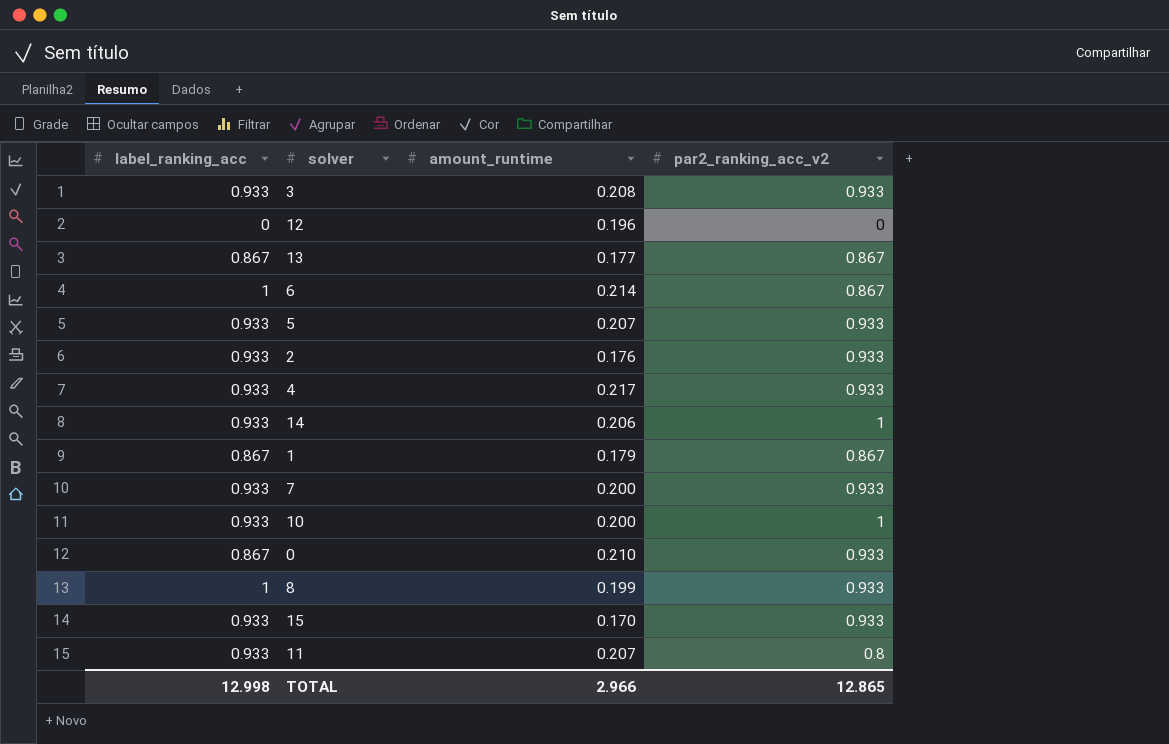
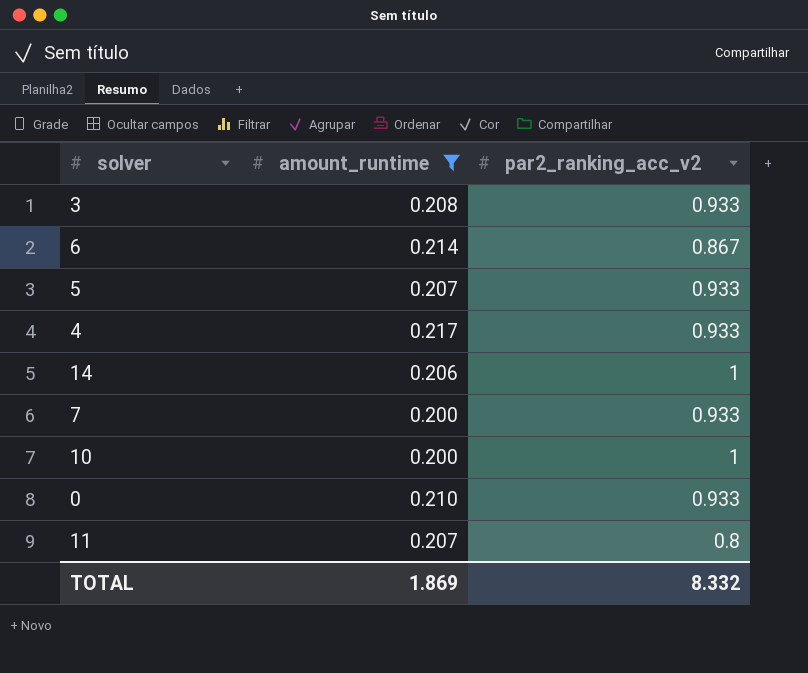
filter: none -> amount_runtime >= 0.200
column label_ranking_acc | position: 1 -> none
TOTAL | amount_runtime: 2.966 -> 1.869
TOTAL | par2_ranking_acc_v2: 12.865 -> 8.332

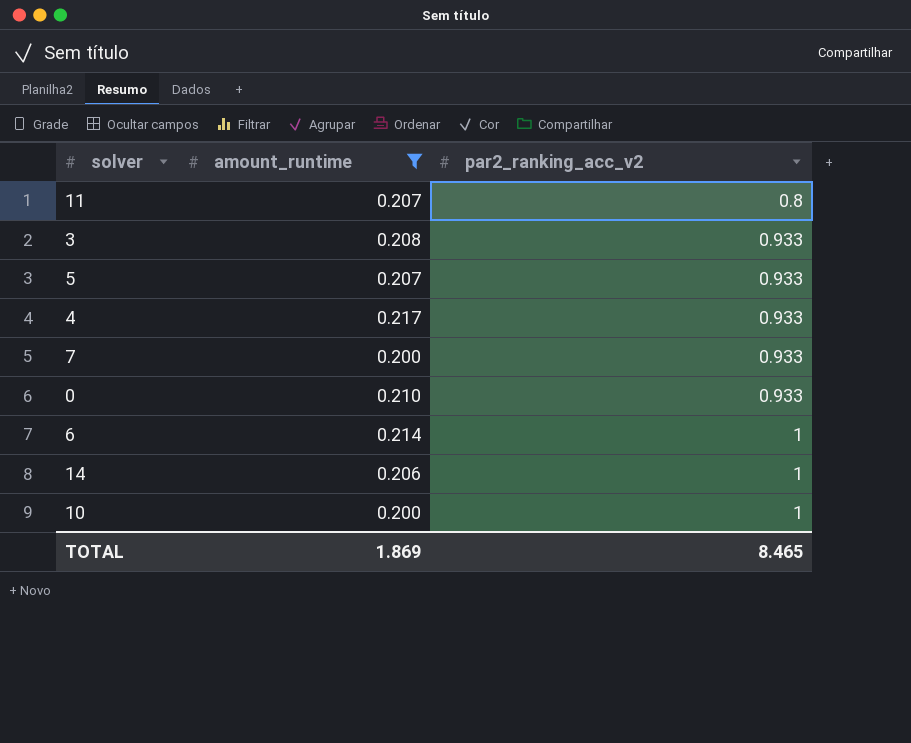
row order: none -> par2_ranking_acc_v2 ascending
6 | par2_ranking_acc_v2: 0.867 -> 1
TOTAL | par2_ranking_acc_v2: 8.332 -> 8.465

